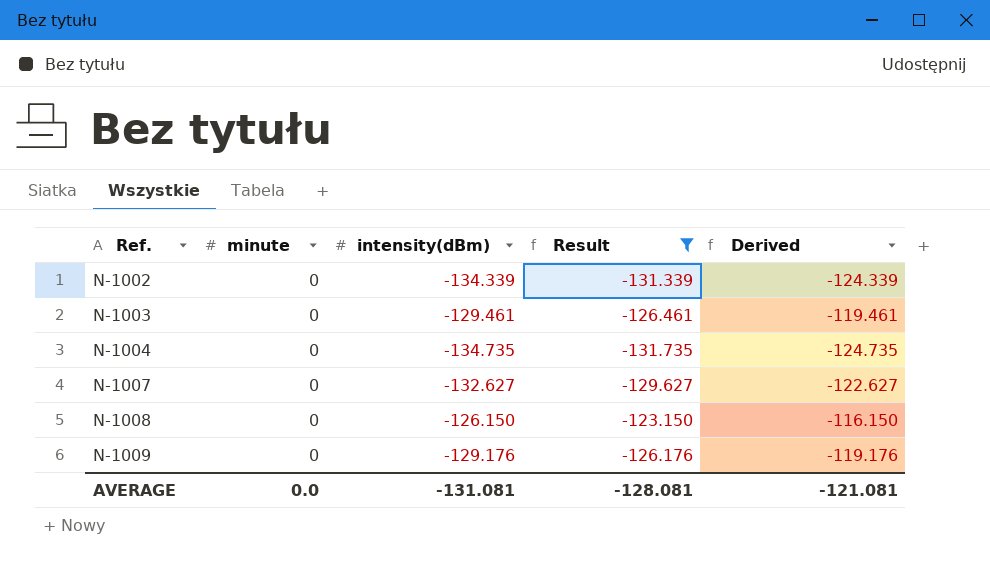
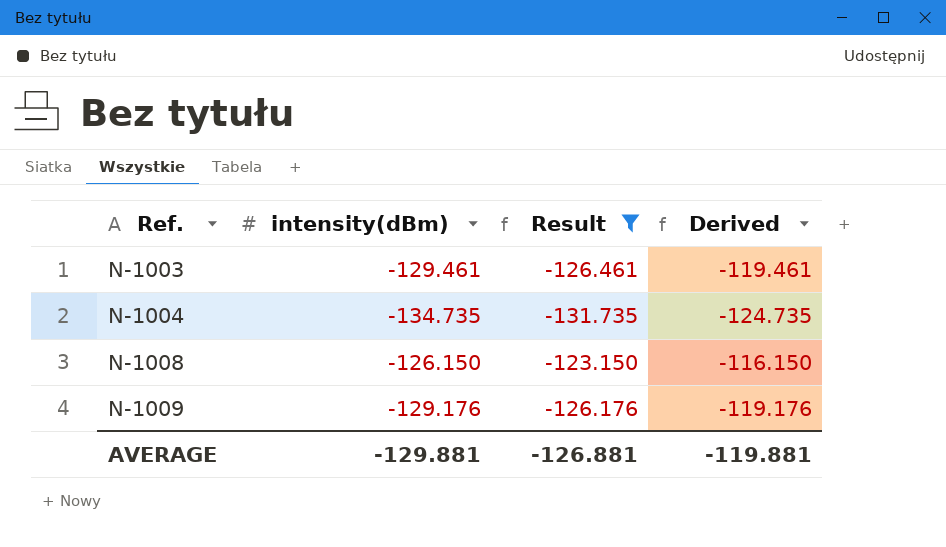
column minute | position: 2 -> none
row N-1002: 0 | -134.339 | -131.339 | -124.339 -> none
row N-1007: 0 | -132.627 | -129.627 | -122.627 -> none
AVERAGE | intensity(dBm): -131.081 -> -129.881
AVERAGE | Result: -128.081 -> -126.881
AVERAGE | Derived: -121.081 -> -119.881

